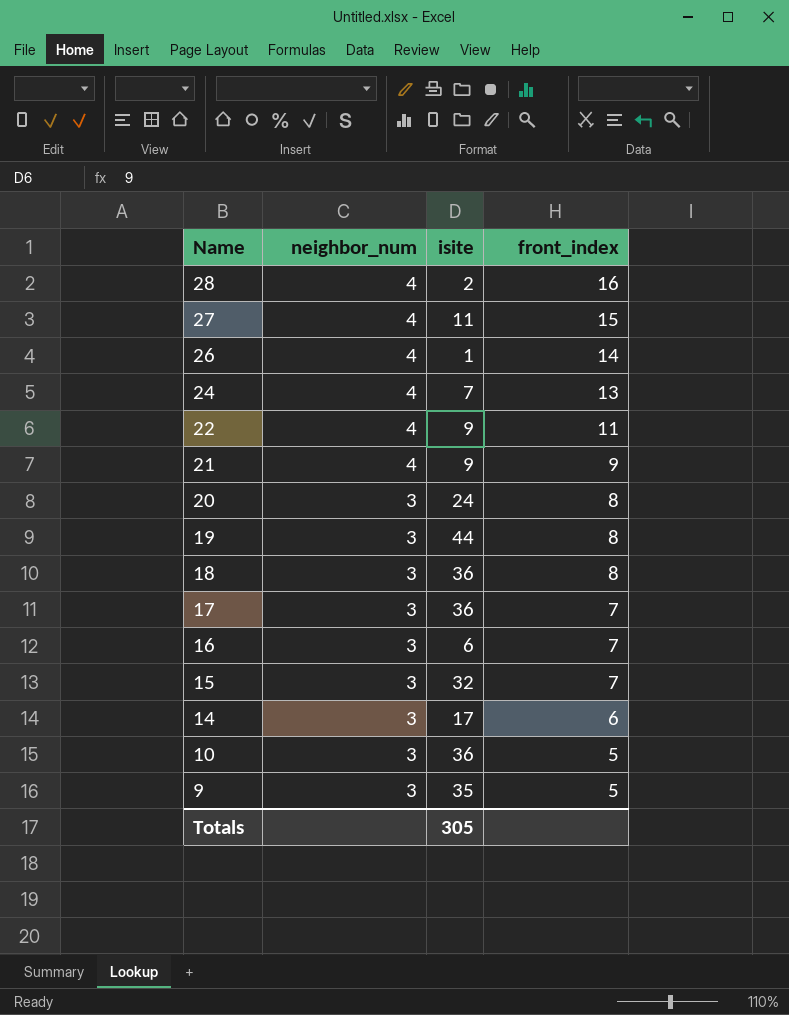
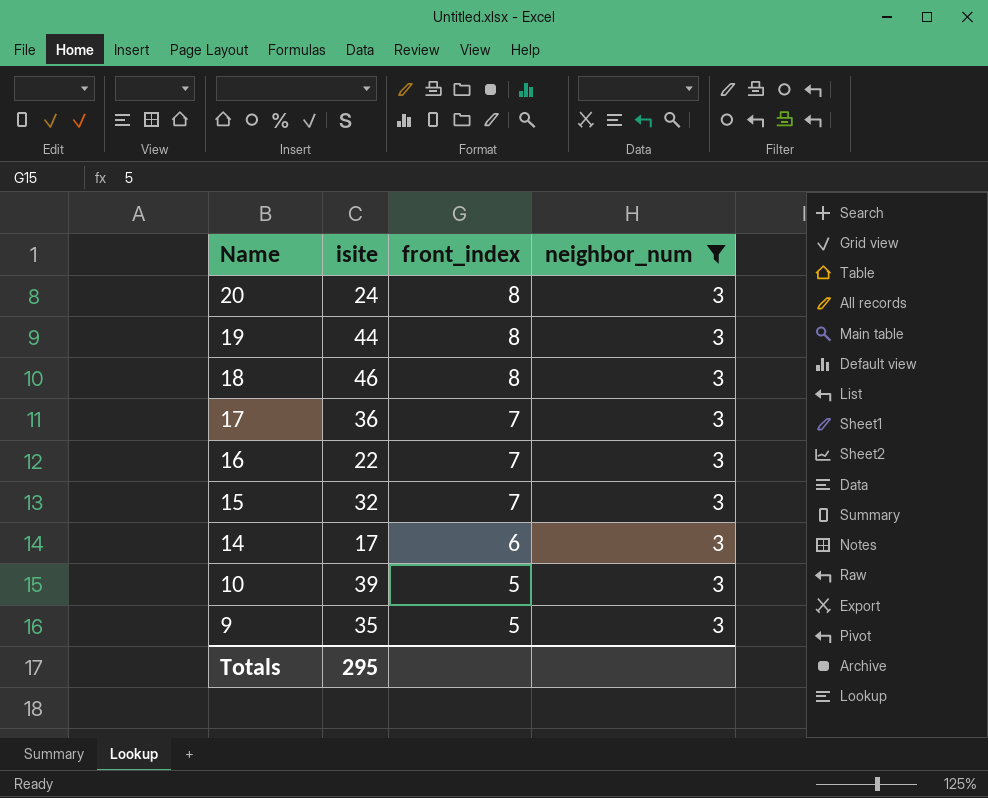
filter: none -> neighbor_num = 3
column neighbor_num | position: 2 -> 4
18 | isite: 36 -> 46
16 | isite: 6 -> 22
10 | isite: 36 -> 39
Totals | isite: 305 -> 295

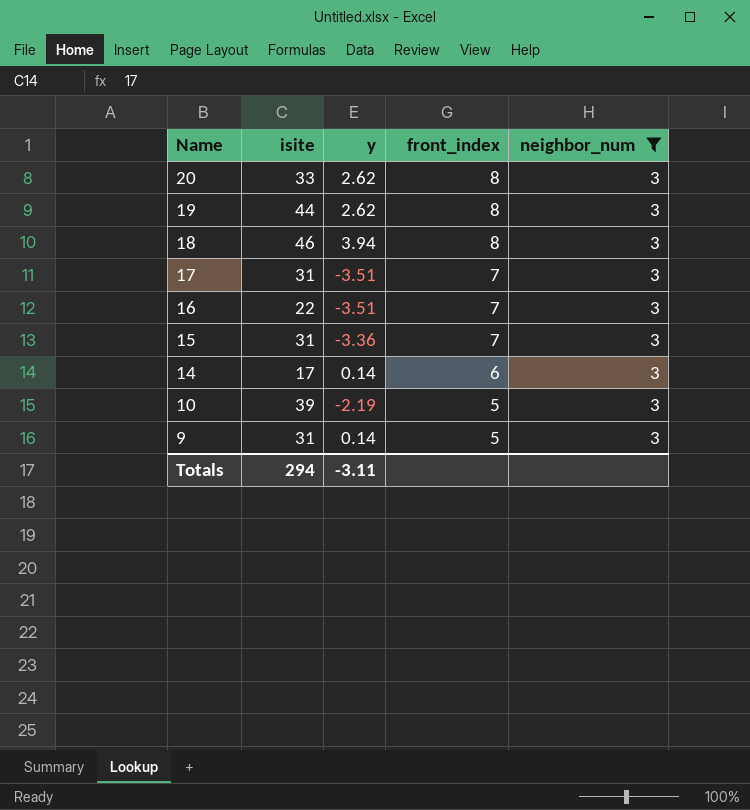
column y | position: none -> 3
20 | isite: 24 -> 33
17 | isite: 36 -> 31
15 | isite: 32 -> 31
9 | isite: 35 -> 31
Totals | isite: 295 -> 294

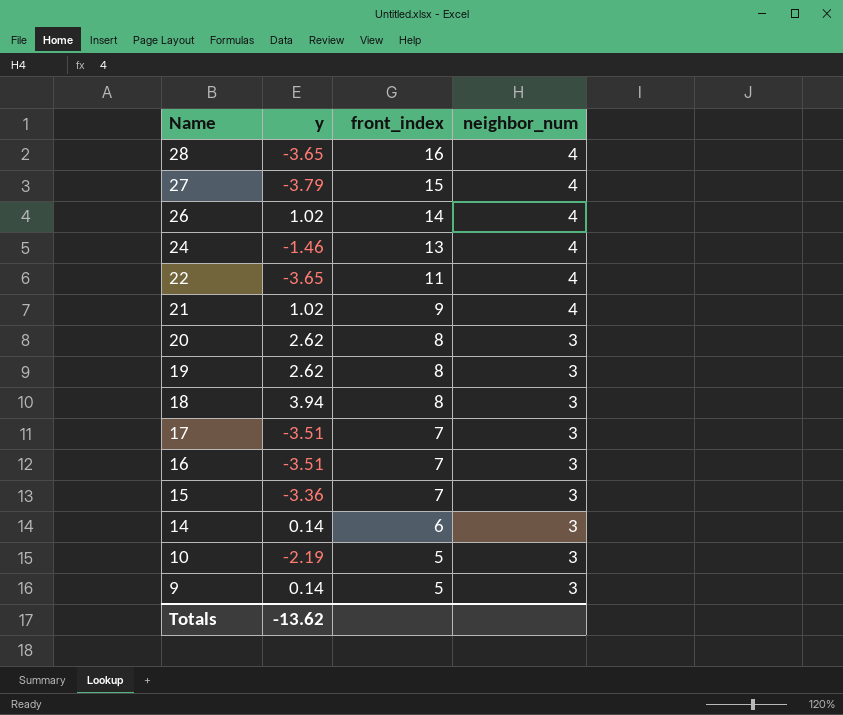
filter: neighbor_num = 3 -> none
column isite | position: 2 -> none
Totals | y: -3.11 -> -13.62

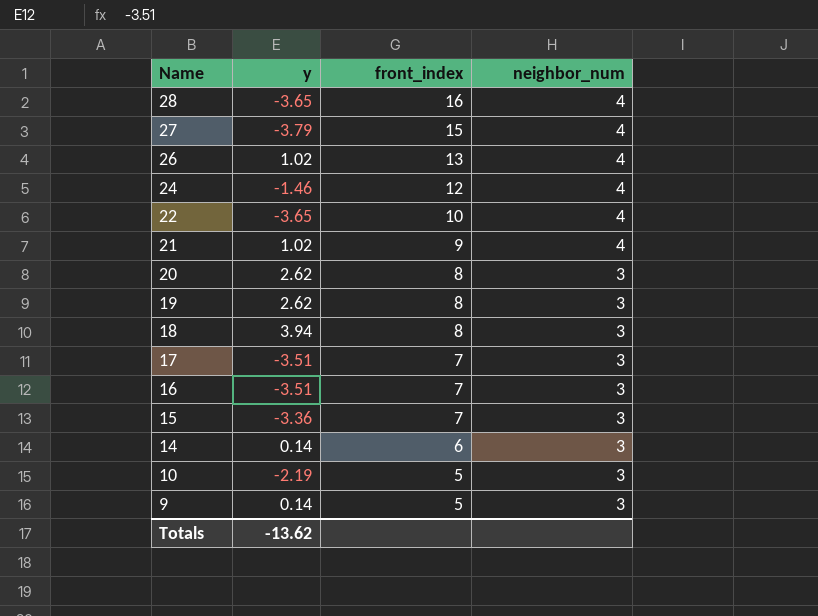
26 | front_index: 14 -> 13
24 | front_index: 13 -> 12
22 | front_index: 11 -> 10

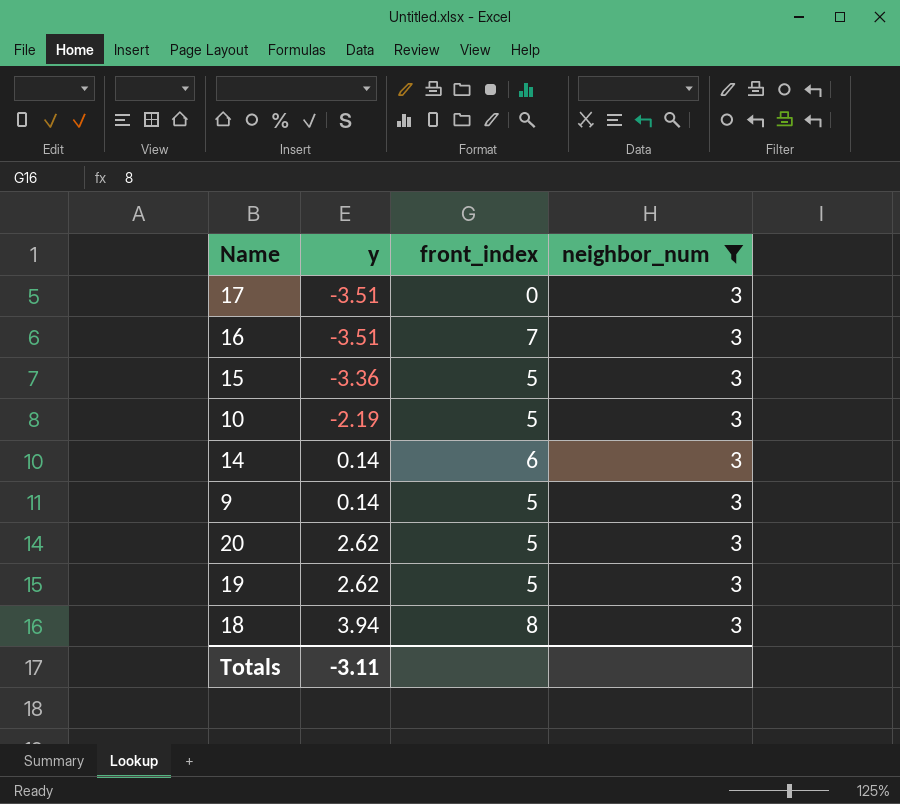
filter: none -> neighbor_num = 3
row order: Name descending -> y ascending
17 | front_index: 7 -> 0
15 | front_index: 7 -> 5
20 | front_index: 8 -> 5
19 | front_index: 8 -> 5
Totals | y: -13.62 -> -3.11

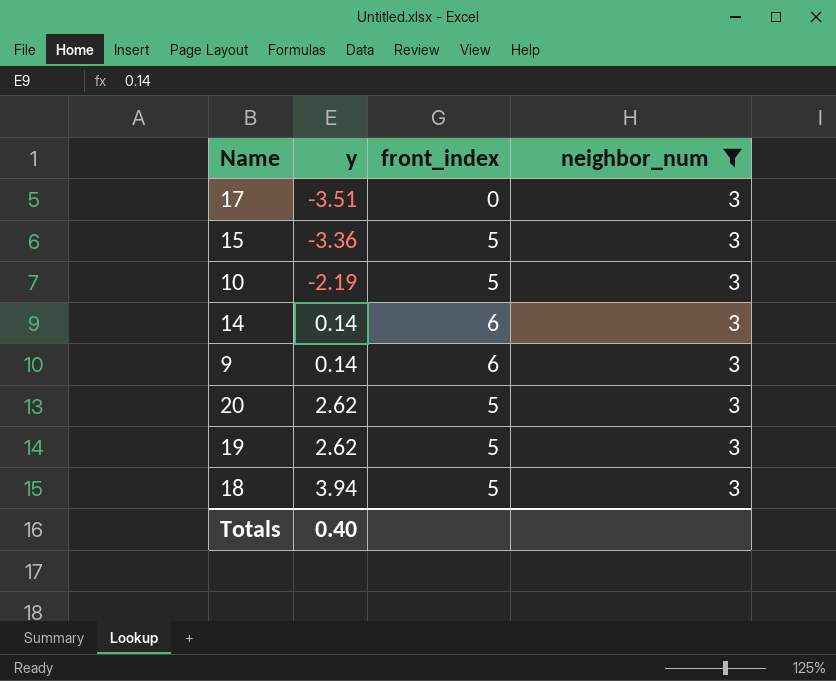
row 16: -3.51 | 7 | 3 -> none
9 | front_index: 5 -> 6
18 | front_index: 8 -> 5
Totals | y: -3.11 -> 0.40

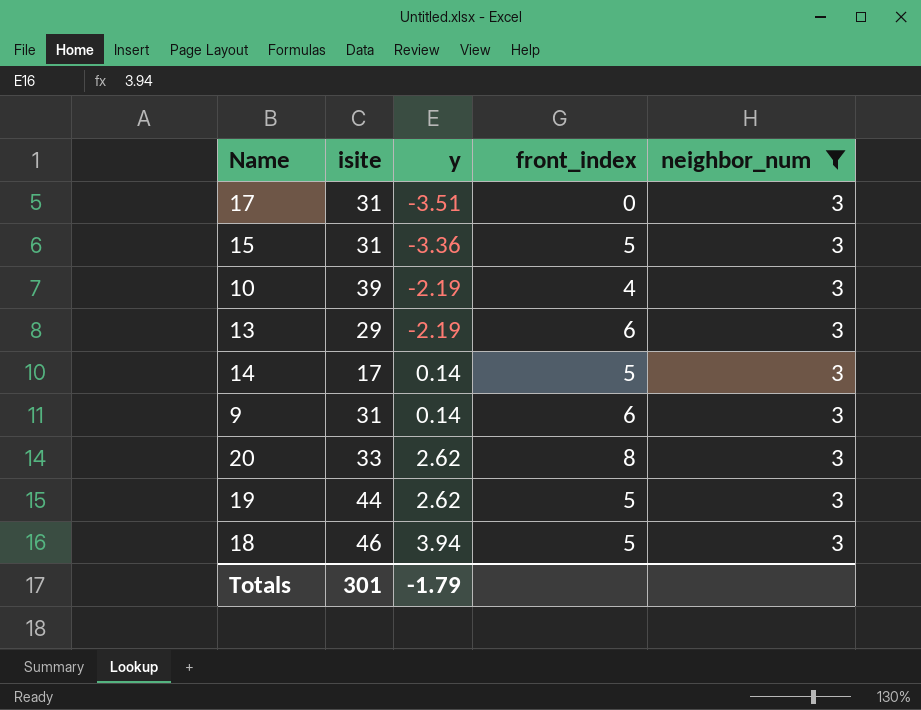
column isite | position: none -> 2
10 | front_index: 5 -> 4
row 13: none -> 29 | -2.19 | 6 | 3
14 | front_index: 6 -> 5
20 | front_index: 5 -> 8
Totals | y: 0.40 -> -1.79

